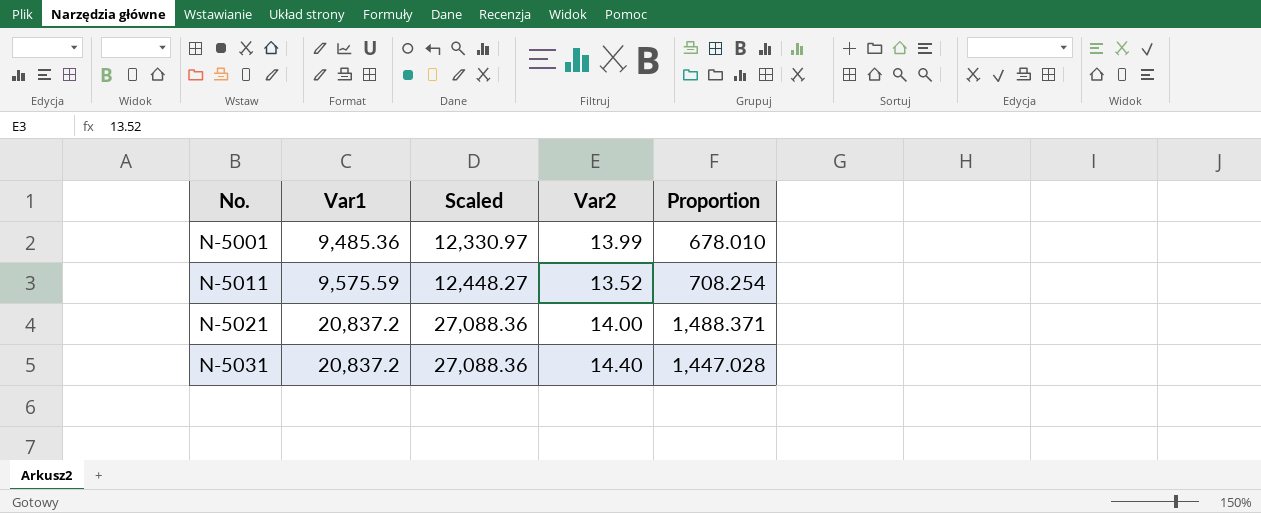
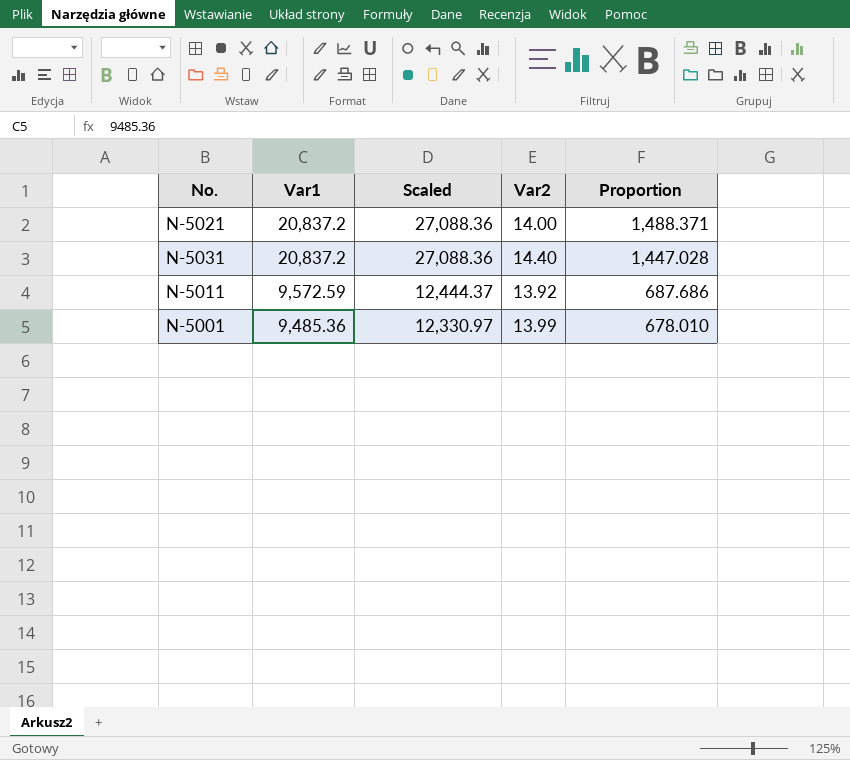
row order: No. ascending -> Var1 descending
N-5011 | Var1: 9,575.59 -> 9,572.59
N-5011 | Scaled: 12,448.27 -> 12,444.37
N-5011 | Var2: 13.52 -> 13.92
N-5011 | Proportion: 708.254 -> 687.686

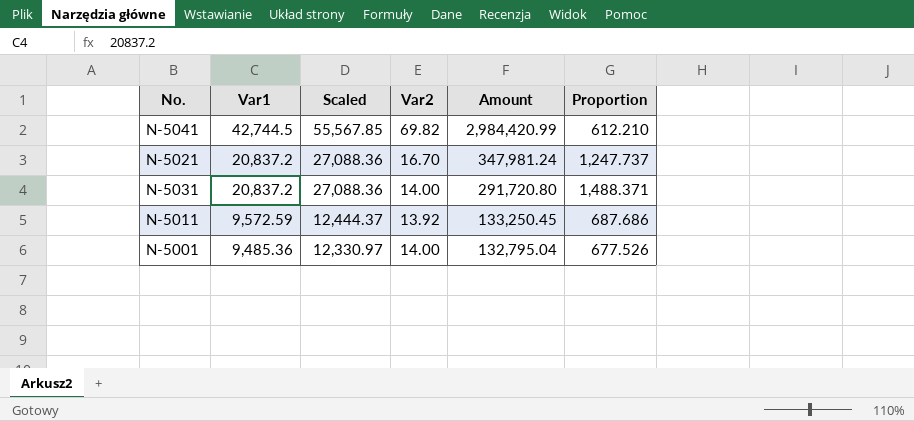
column Amount | formula: none -> [Var1] * [Var2]
row N-5041: none -> 42,744.5 | 55,567.85 | 69.82 | 2,984,420.99 | 612.210
N-5021 | Var2: 14.00 -> 16.70
N-5021 | Proportion: 1,488.371 -> 1,247.737
N-5031 | Var2: 14.40 -> 14.00
N-5031 | Proportion: 1,447.028 -> 1,488.371
N-5001 | Var2: 13.99 -> 14.00
N-5001 | Proportion: 678.010 -> 677.526

